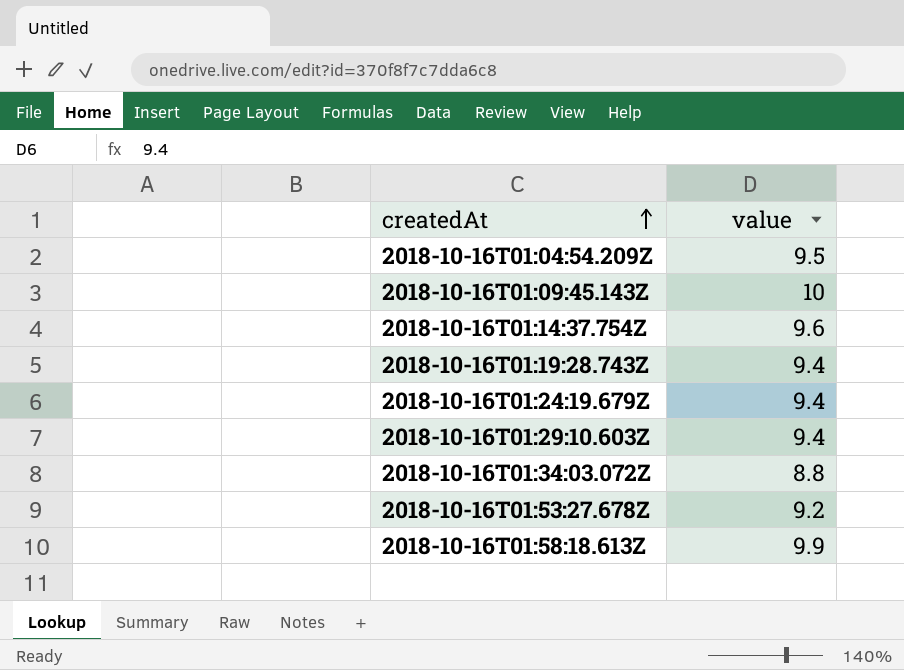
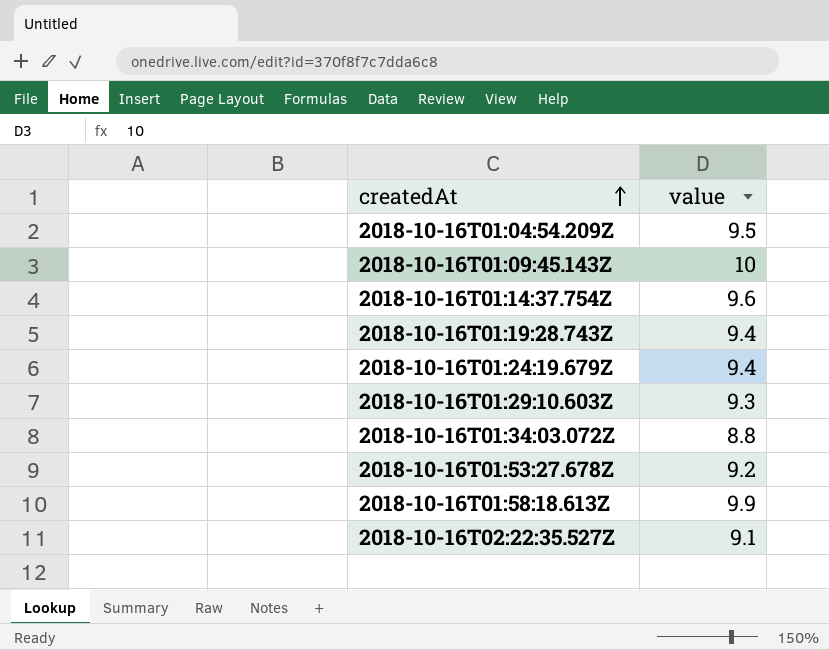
2018-10-16T01:29:10.603Z | value: 9.4 -> 9.3
row 2018-10-16T02:22:35.527Z: none -> 9.1

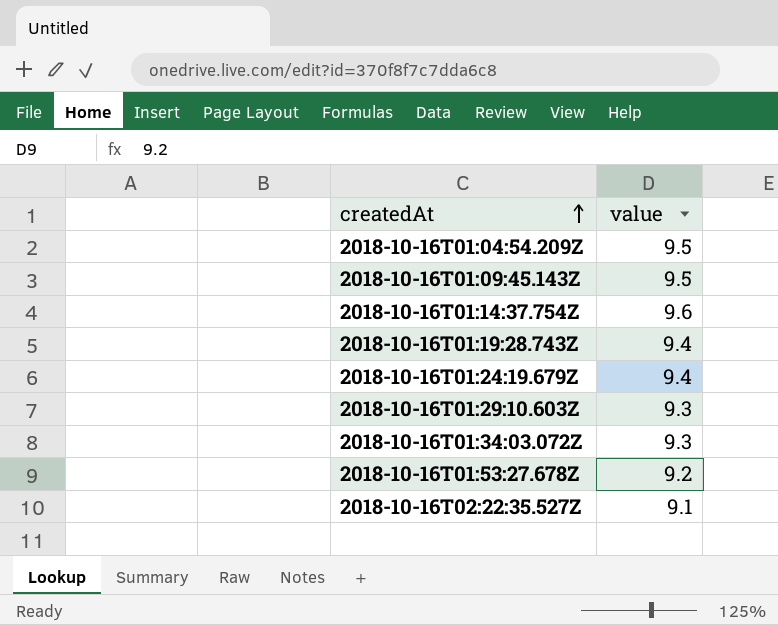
row 2018-10-16T01:58:18.613Z: 9.9 -> none
2018-10-16T01:09:45.143Z | value: 10 -> 9.5
2018-10-16T01:34:03.072Z | value: 8.8 -> 9.3

